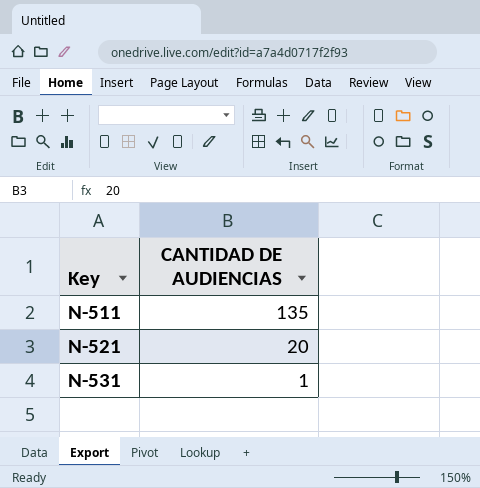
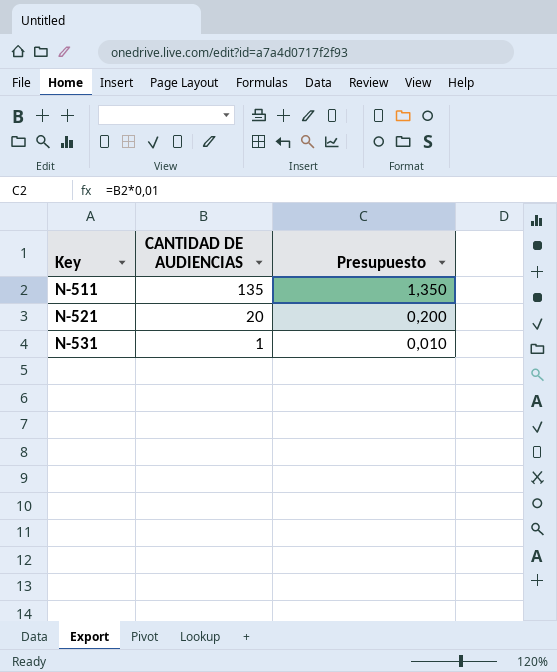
column Presupuesto | formula: none -> [CANTIDAD DE AUDIENCIAS] * 0,01

